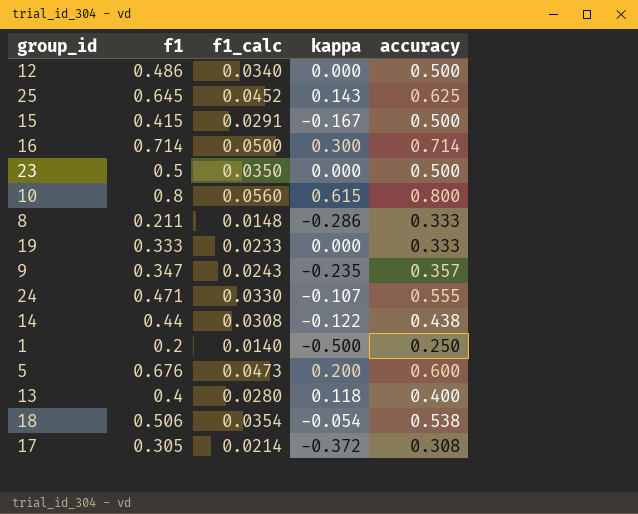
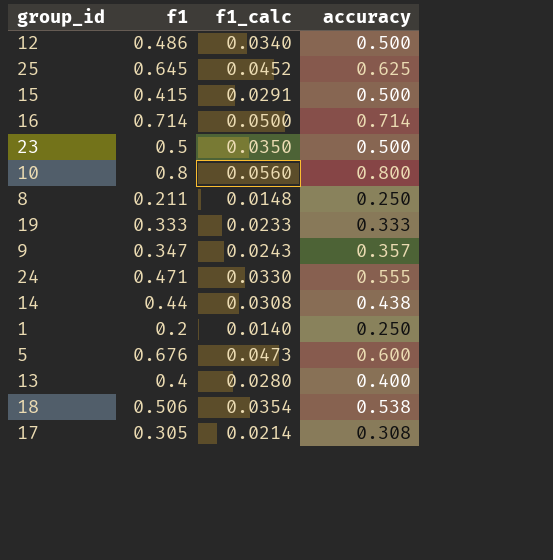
column kappa | position: 4 -> none
8 | accuracy: 0.333 -> 0.250

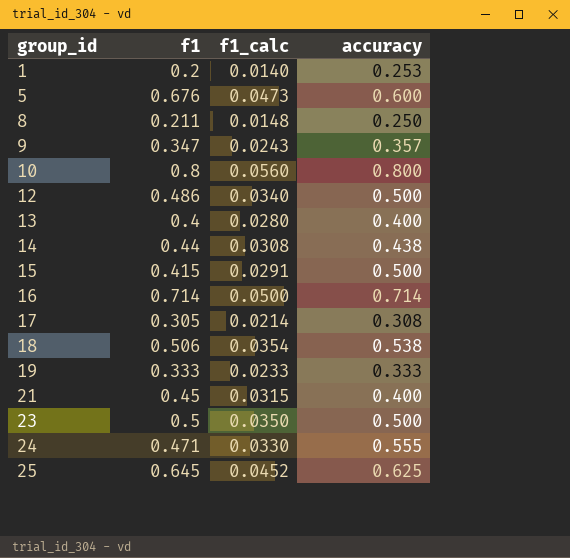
row order: none -> group_id ascending
1 | accuracy: 0.250 -> 0.253
row 21: none -> 0.45 | 0.0315 | 0.400

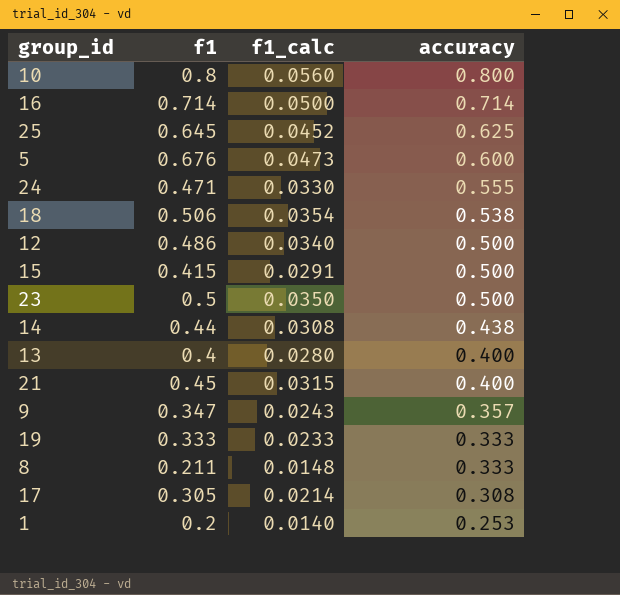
row order: group_id ascending -> accuracy descending
8 | accuracy: 0.250 -> 0.333

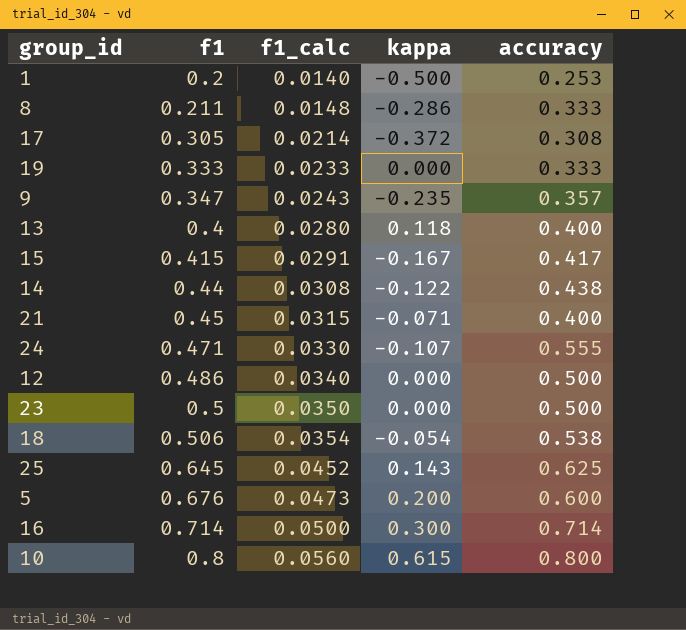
row order: accuracy descending -> f1 ascending
column kappa | position: none -> 4
15 | accuracy: 0.500 -> 0.417

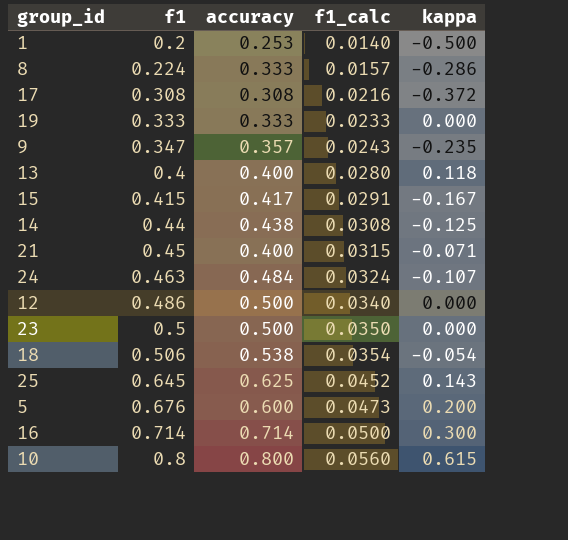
column accuracy | position: 5 -> 3
8 | f1: 0.211 -> 0.224
8 | f1_calc: 0.0148 -> 0.0157
17 | f1: 0.305 -> 0.308
17 | f1_calc: 0.0214 -> 0.0216
14 | kappa: -0.122 -> -0.125
24 | f1: 0.471 -> 0.463
24 | accuracy: 0.555 -> 0.484
24 | f1_calc: 0.0330 -> 0.0324

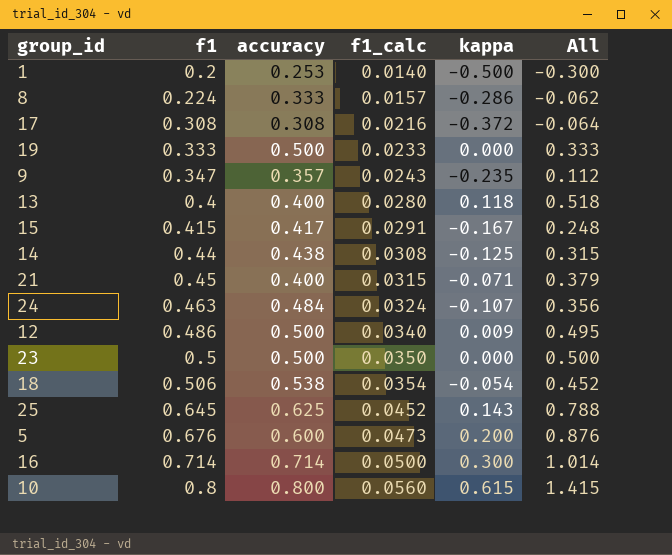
column All | formula: none -> [f1] + [kappa]
19 | accuracy: 0.333 -> 0.500
12 | kappa: 0.000 -> 0.009

